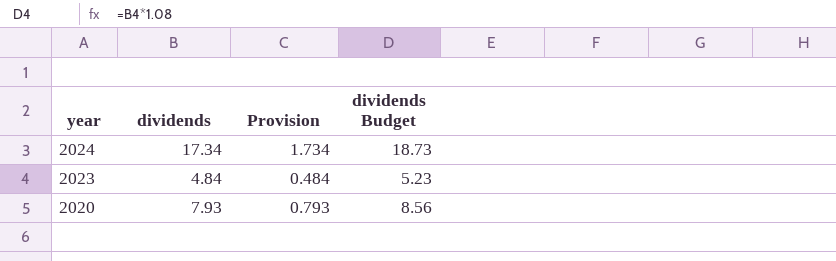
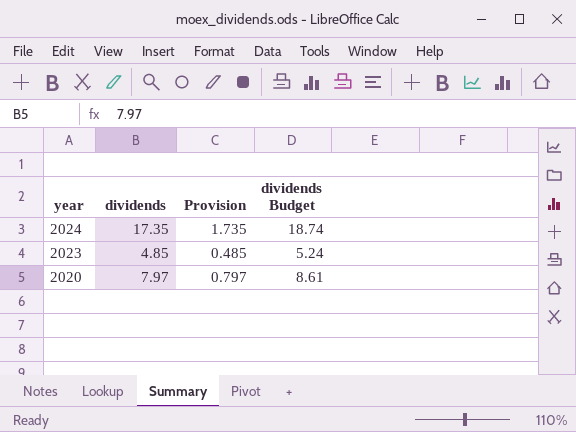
2024 | dividends: 17.34 -> 17.35
2024 | Provision: 1.734 -> 1.735
2024 | dividends Budget: 18.73 -> 18.74
2023 | dividends: 4.84 -> 4.85
2023 | Provision: 0.484 -> 0.485
2023 | dividends Budget: 5.23 -> 5.24
2020 | dividends: 7.93 -> 7.97
2020 | Provision: 0.793 -> 0.797
2020 | dividends Budget: 8.56 -> 8.61

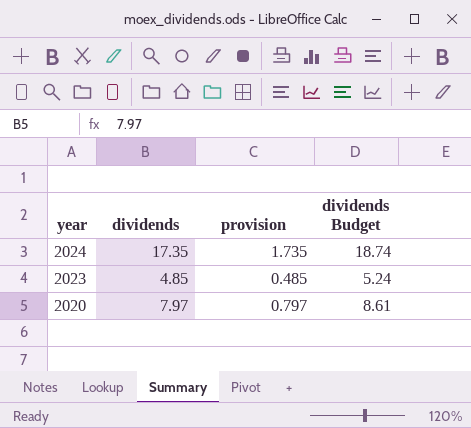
column name: Provision -> provision

